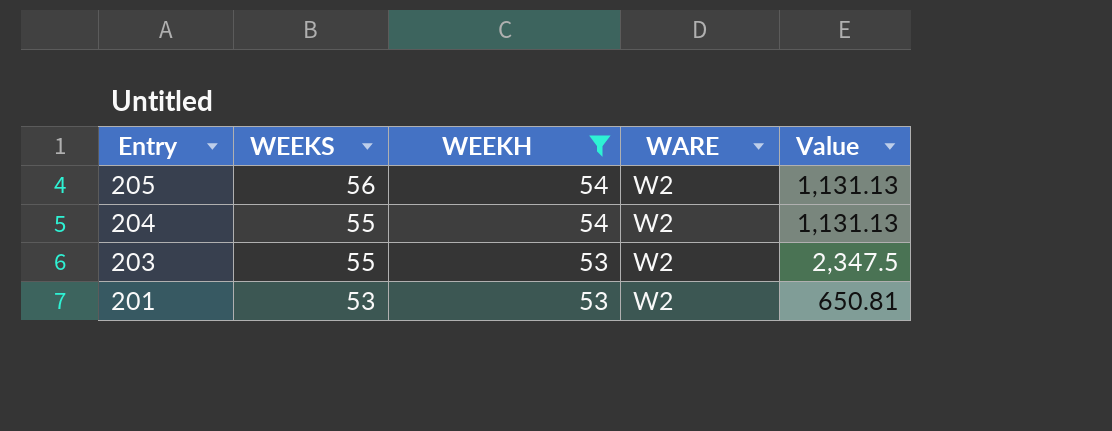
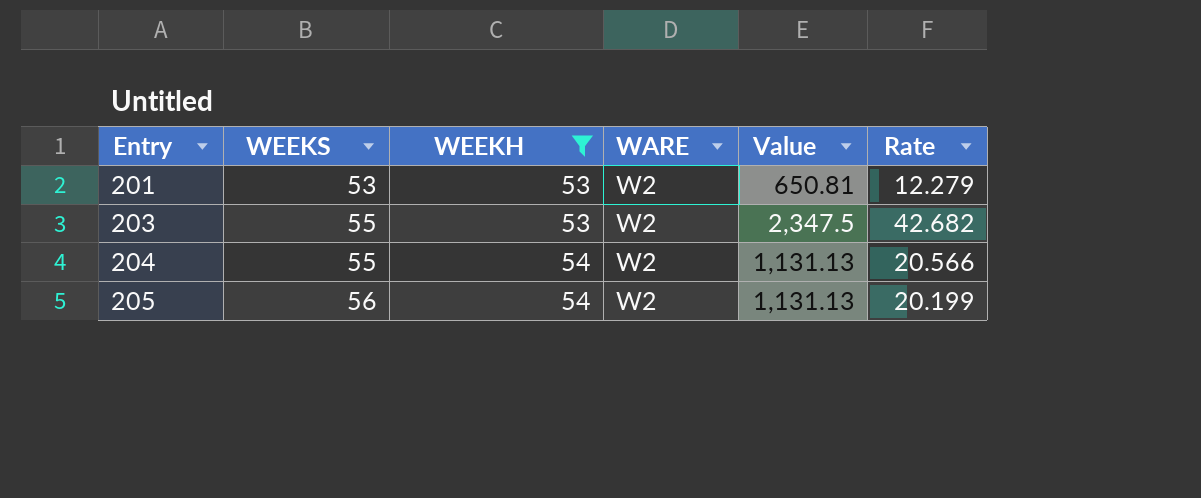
row order: Entry descending -> Entry ascending
column Rate | formula: none -> [Value] / [WEEKS]

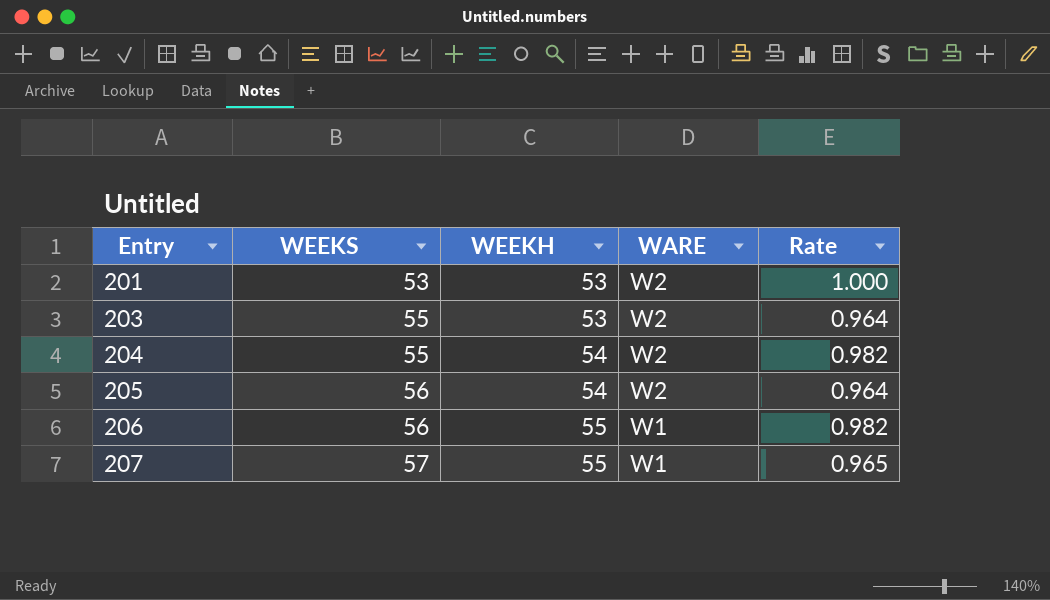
filter: WEEKH != 55 -> none
column Value | position: 5 -> none
column Rate | formula: [Value] / [WEEKS] -> [WEEKH] / [WEEKS]

